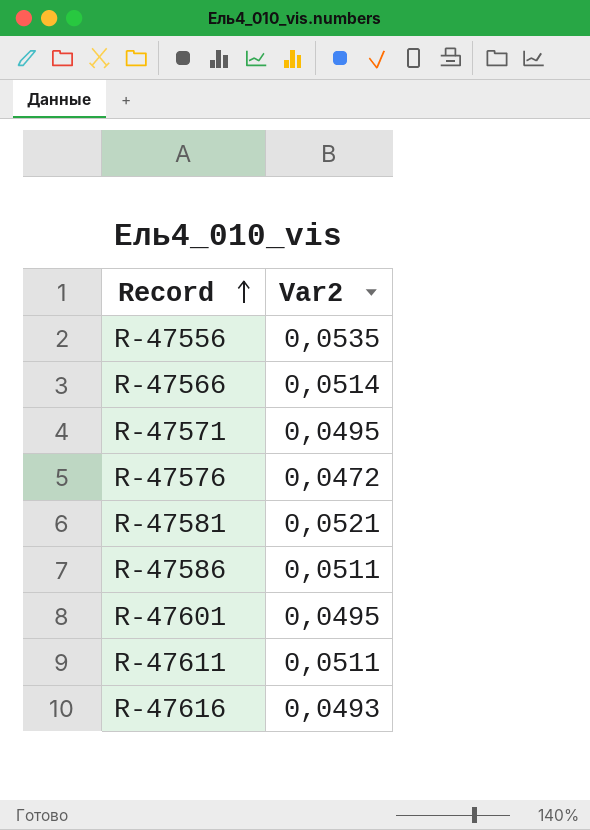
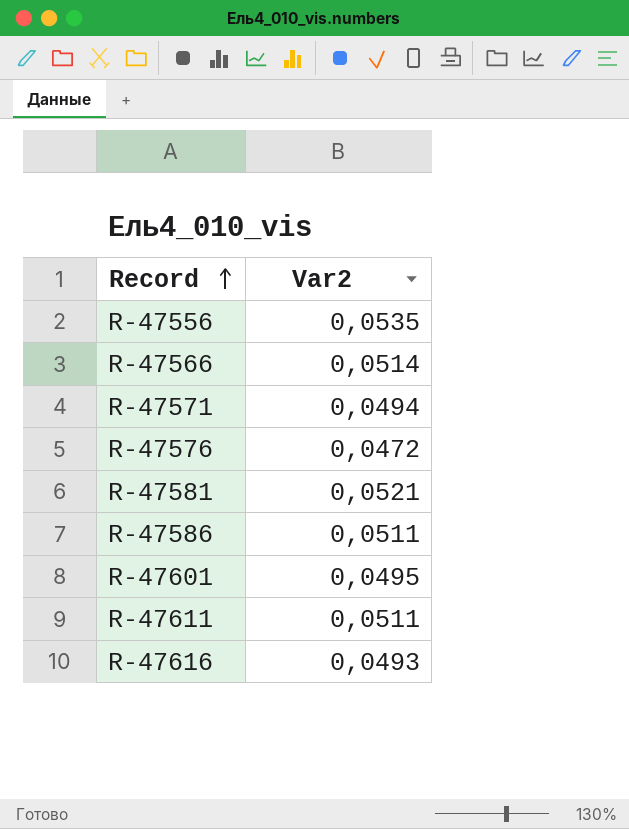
R-47571 | Var2: 0,0495 -> 0,0494

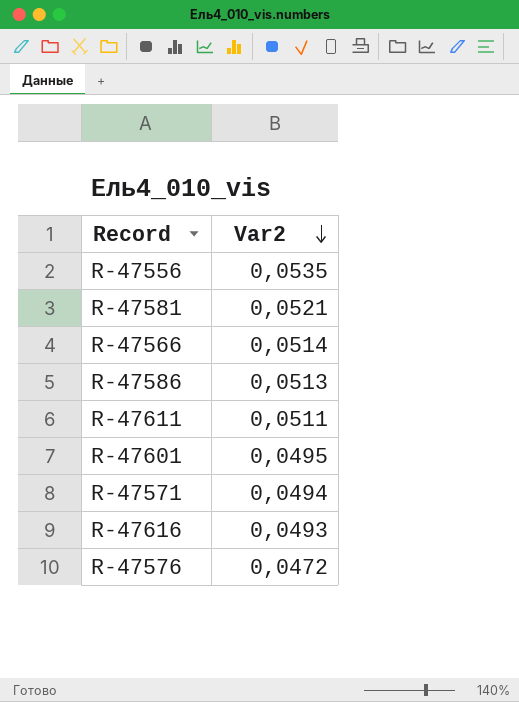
row order: Record ascending -> Var2 descending
R-47586 | Var2: 0,0511 -> 0,0513

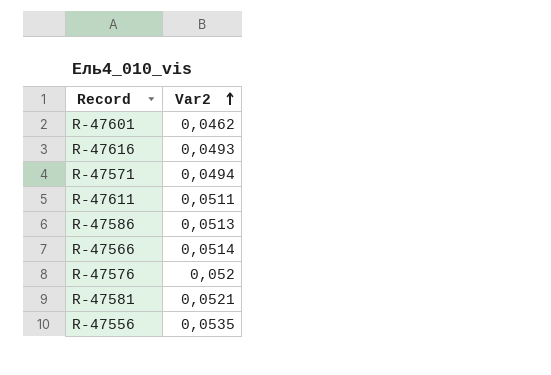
row order: Var2 descending -> Var2 ascending
R-47601 | Var2: 0,0495 -> 0,0462
R-47576 | Var2: 0,0472 -> 0,052

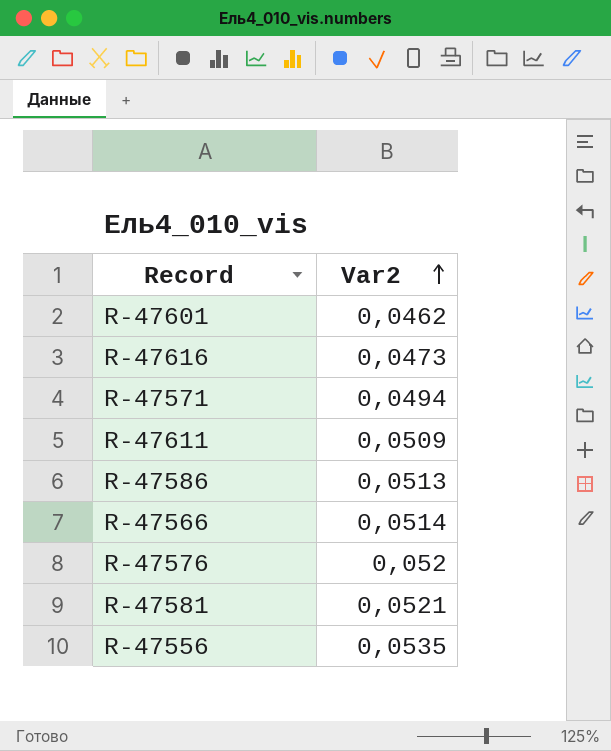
R-47616 | Var2: 0,0493 -> 0,0473
R-47611 | Var2: 0,0511 -> 0,0509

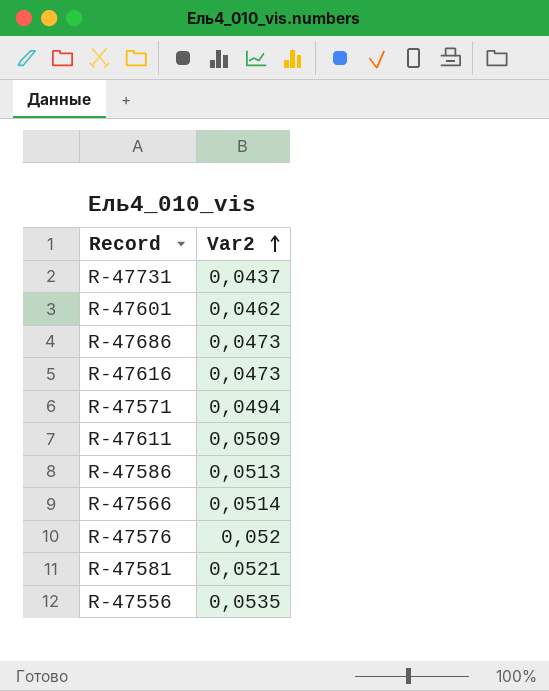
row R-47731: none -> 0,0437
row R-47686: none -> 0,0473

